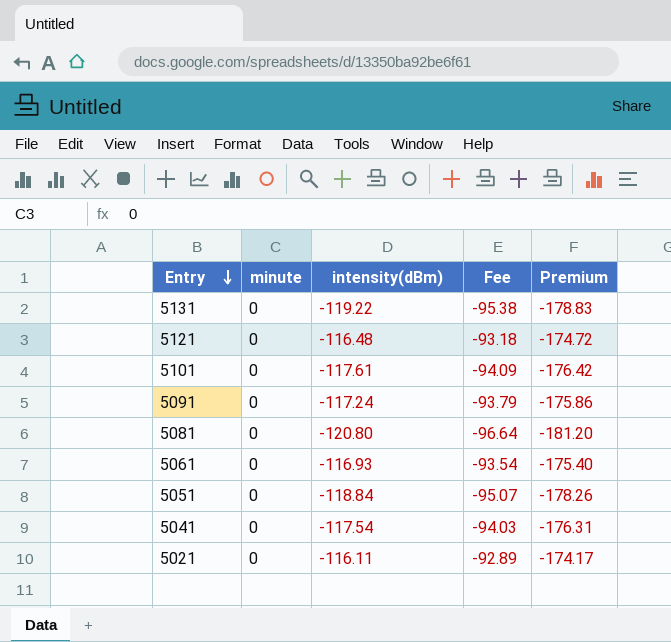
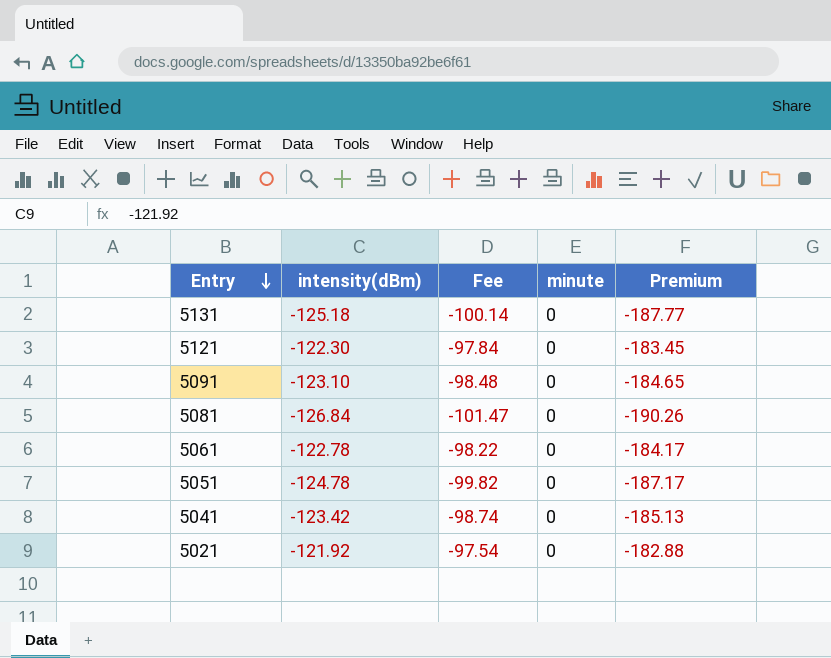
column minute | position: 2 -> 4
row 5101: 0 | -117.61 | -94.09 | -176.42 -> none
5131 | intensity(dBm): -119.22 -> -125.18
5131 | Fee: -95.38 -> -100.14
5131 | Premium: -178.83 -> -187.77
5121 | intensity(dBm): -116.48 -> -122.30
5121 | Fee: -93.18 -> -97.84
5121 | Premium: -174.72 -> -183.45
5091 | intensity(dBm): -117.24 -> -123.10
5091 | Fee: -93.79 -> -98.48
5091 | Premium: -175.86 -> -184.65
5081 | intensity(dBm): -120.80 -> -126.84
5081 | Fee: -96.64 -> -101.47
5081 | Premium: -181.20 -> -190.26
5061 | intensity(dBm): -116.93 -> -122.78
5061 | Fee: -93.54 -> -98.22
5061 | Premium: -175.40 -> -184.17
5051 | intensity(dBm): -118.84 -> -124.78
5051 | Fee: -95.07 -> -99.82
5051 | Premium: -178.26 -> -187.17
5041 | intensity(dBm): -117.54 -> -123.42
5041 | Fee: -94.03 -> -98.74
5041 | Premium: -176.31 -> -185.13
5021 | intensity(dBm): -116.11 -> -121.92
5021 | Fee: -92.89 -> -97.54
5021 | Premium: -174.17 -> -182.88

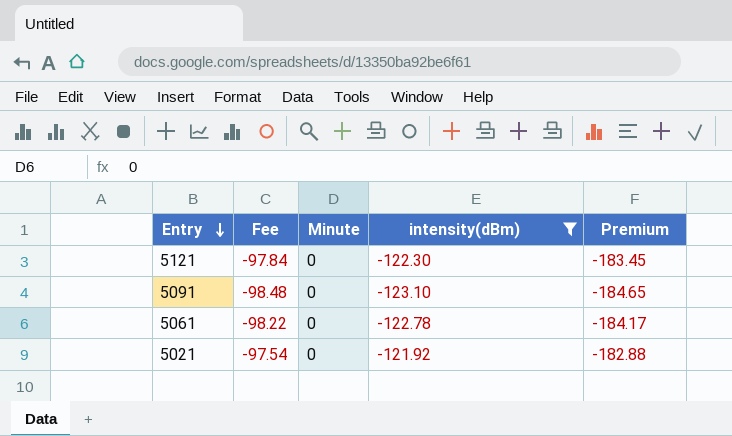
filter: none -> intensity(dBm) >= -123.10
column name: minute -> Minute
column intensity(dBm) | position: 2 -> 4

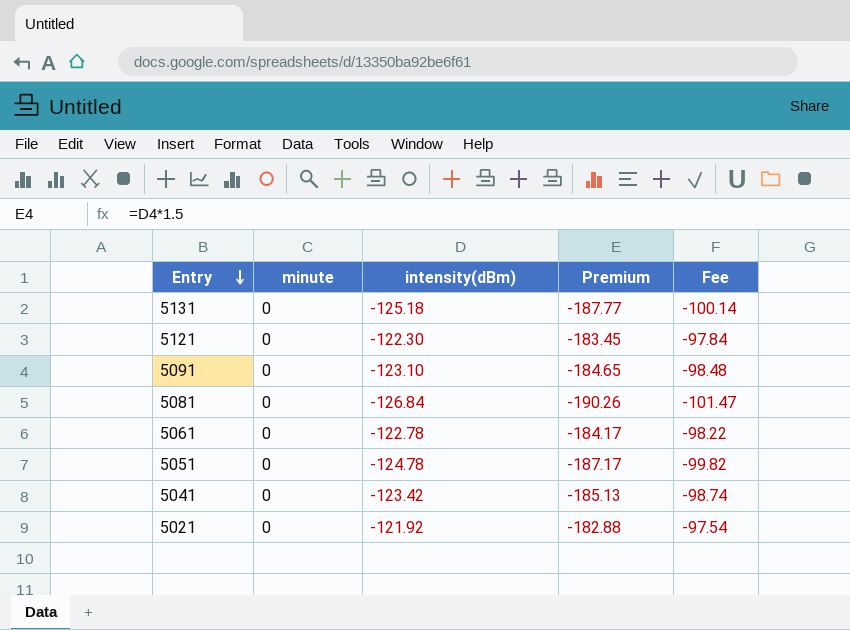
filter: intensity(dBm) >= -123.10 -> none
column name: Minute -> minute
column Fee | position: 2 -> 5

